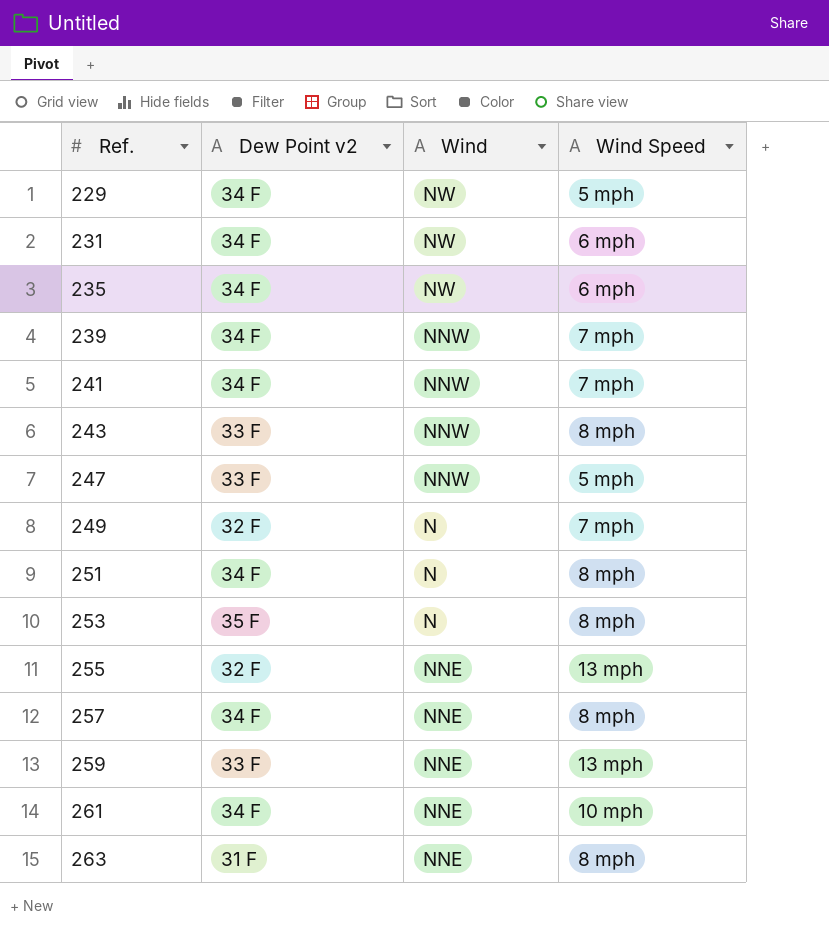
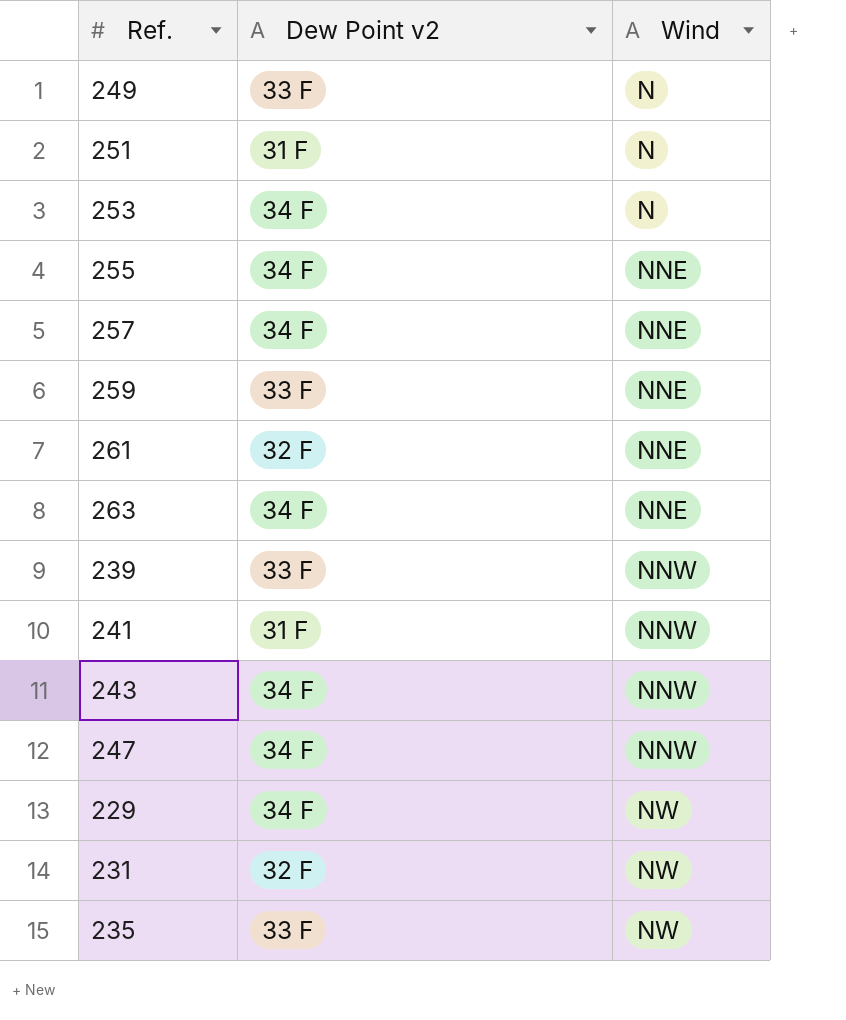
row order: Ref. ascending -> Wind ascending
column Wind Speed | position: 4 -> none
249 | Dew Point v2: 32 F -> 33 F
251 | Dew Point v2: 34 F -> 31 F
253 | Dew Point v2: 35 F -> 34 F
255 | Dew Point v2: 32 F -> 34 F
261 | Dew Point v2: 34 F -> 32 F
263 | Dew Point v2: 31 F -> 34 F
239 | Dew Point v2: 34 F -> 33 F
241 | Dew Point v2: 34 F -> 31 F
243 | Dew Point v2: 33 F -> 34 F
247 | Dew Point v2: 33 F -> 34 F
231 | Dew Point v2: 34 F -> 32 F
235 | Dew Point v2: 34 F -> 33 F

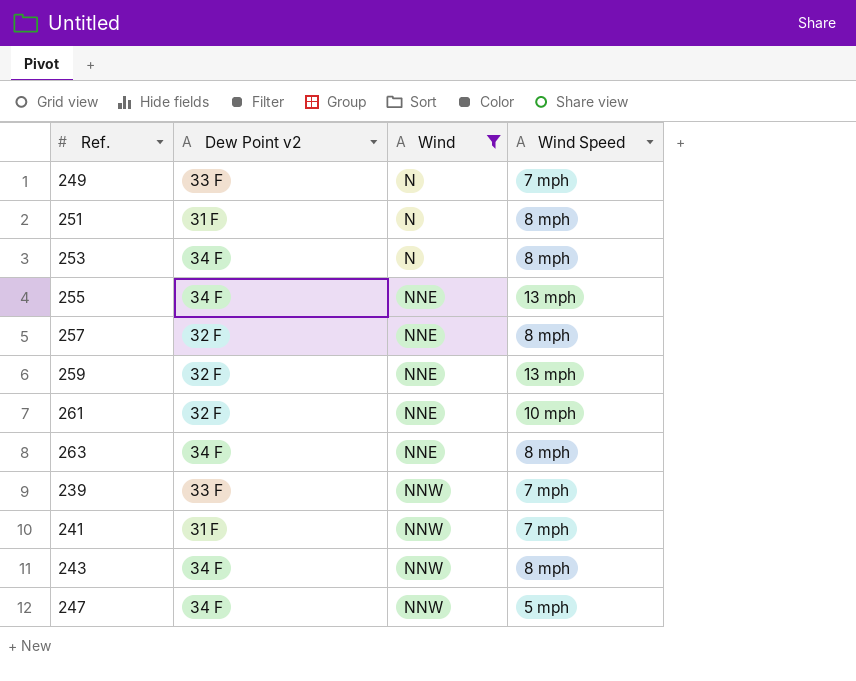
filter: none -> Wind != NW
column Wind Speed | position: none -> 4
257 | Dew Point v2: 34 F -> 32 F
259 | Dew Point v2: 33 F -> 32 F

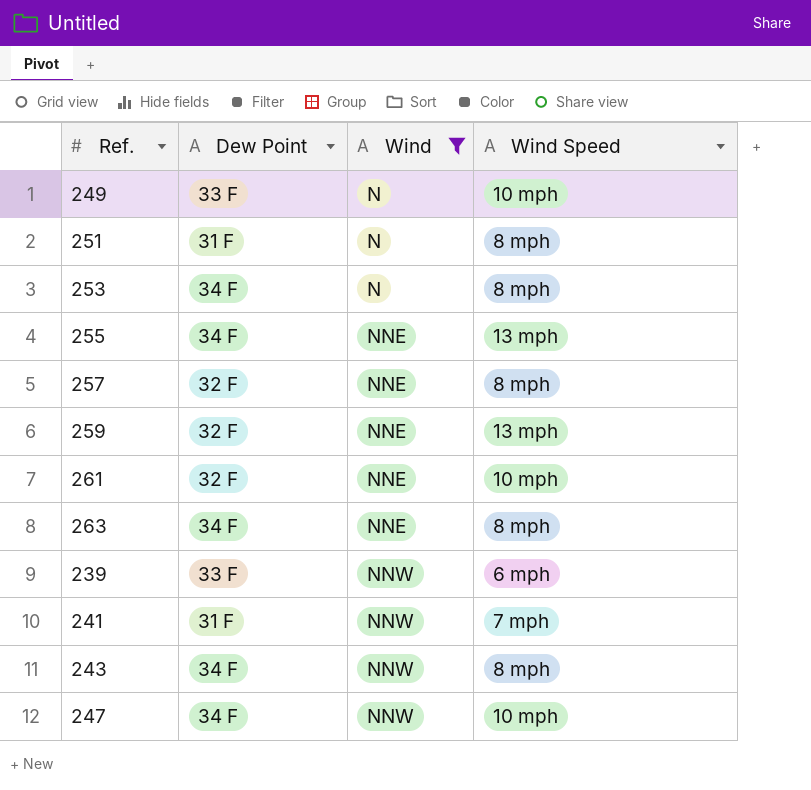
column name: Dew Point v2 -> Dew Point
249 | Wind Speed: 7 mph -> 10 mph
239 | Wind Speed: 7 mph -> 6 mph
247 | Wind Speed: 5 mph -> 10 mph

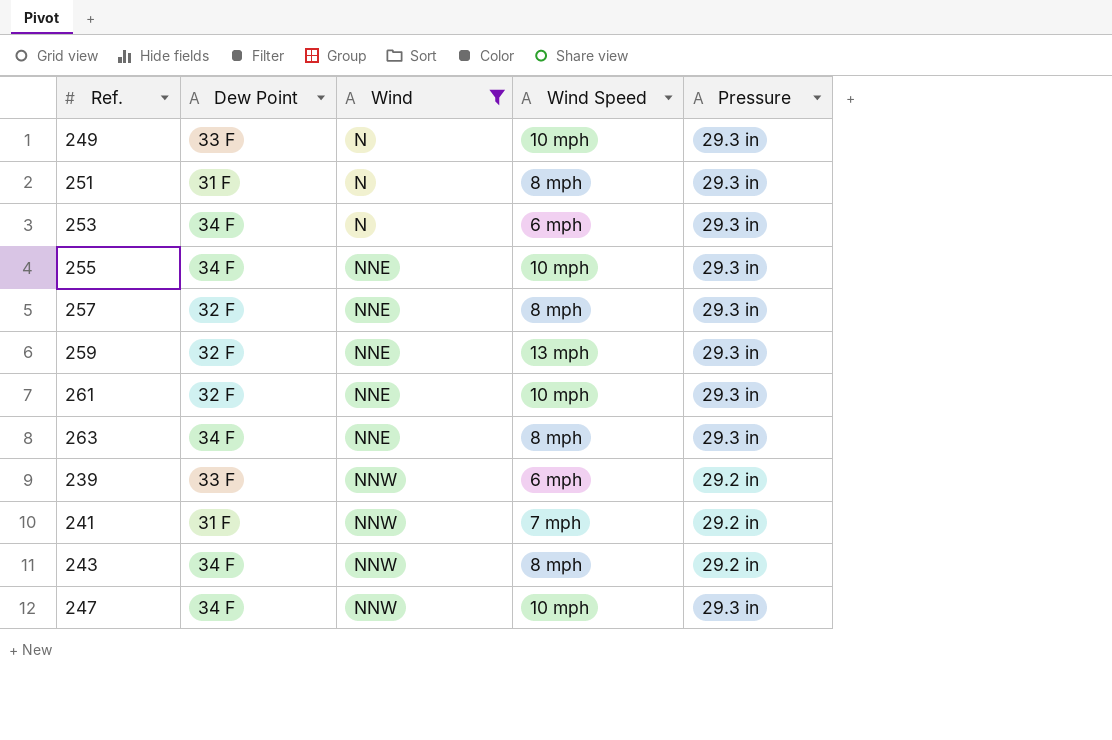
column Pressure | position: none -> 5
253 | Wind Speed: 8 mph -> 6 mph
255 | Wind Speed: 13 mph -> 10 mph

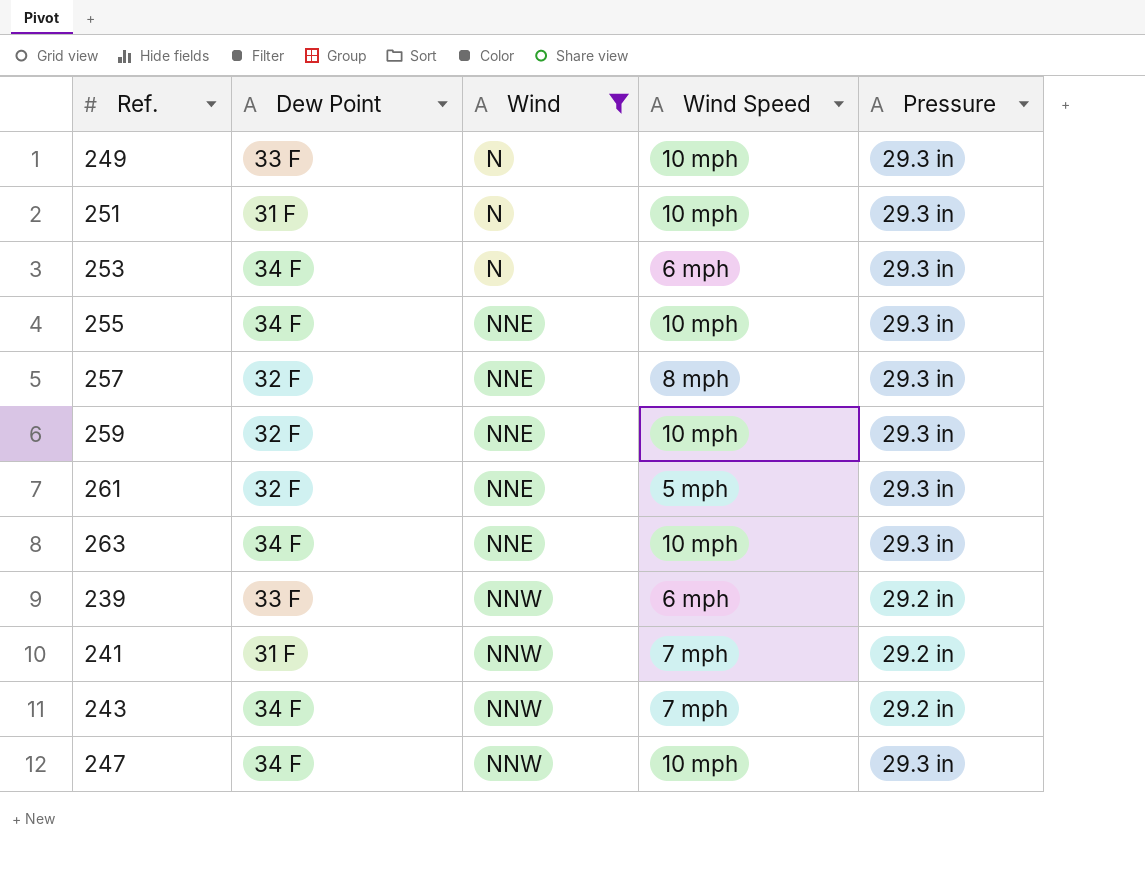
251 | Wind Speed: 8 mph -> 10 mph
259 | Wind Speed: 13 mph -> 10 mph
261 | Wind Speed: 10 mph -> 5 mph
263 | Wind Speed: 8 mph -> 10 mph
243 | Wind Speed: 8 mph -> 7 mph

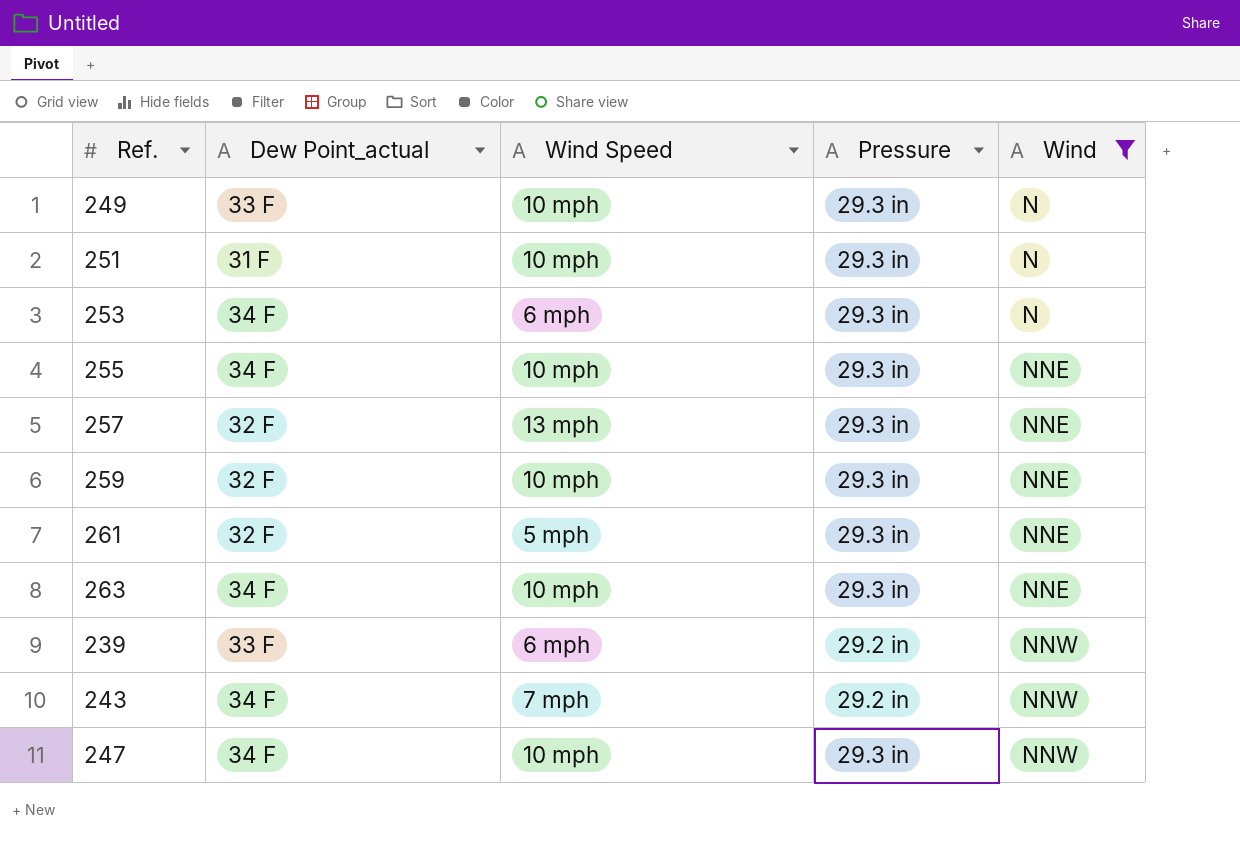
column name: Dew Point -> Dew Point_actual
column Wind | position: 3 -> 5
row 241: 31 F | NNW | 7 mph | 29.2 in -> none
257 | Wind Speed: 8 mph -> 13 mph

